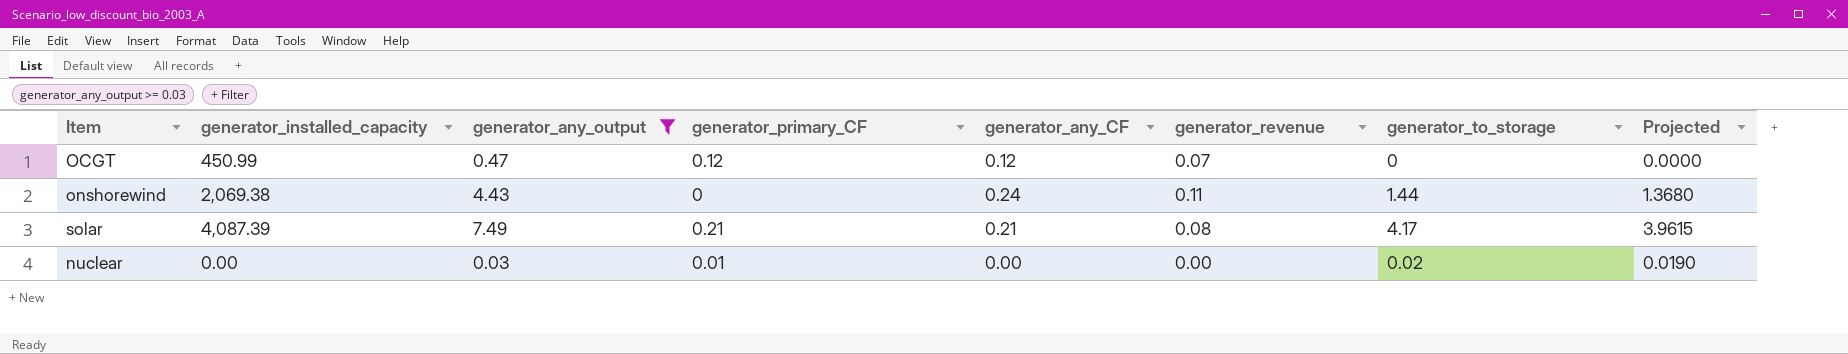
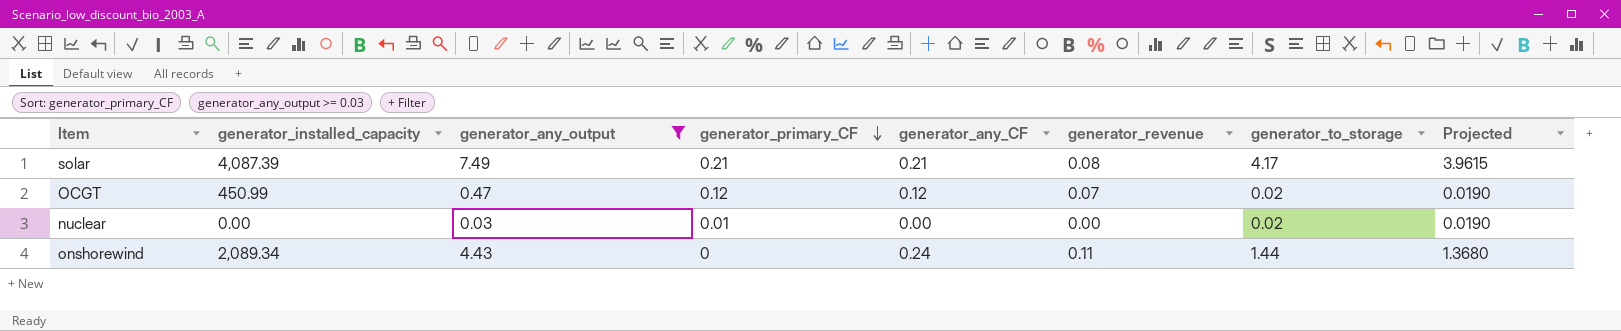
row order: none -> generator_primary_CF descending
OCGT | generator_to_storage: 0 -> 0.02
OCGT | Projected: 0.0000 -> 0.0190
onshorewind | generator_installed_capacity: 2,069.38 -> 2,089.34

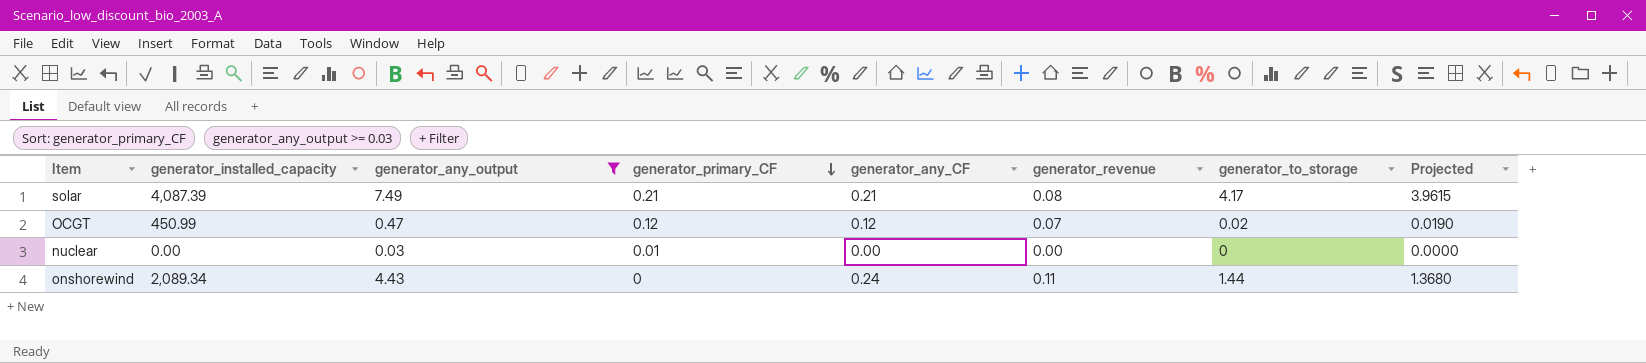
nuclear | generator_to_storage: 0.02 -> 0
nuclear | Projected: 0.0190 -> 0.0000

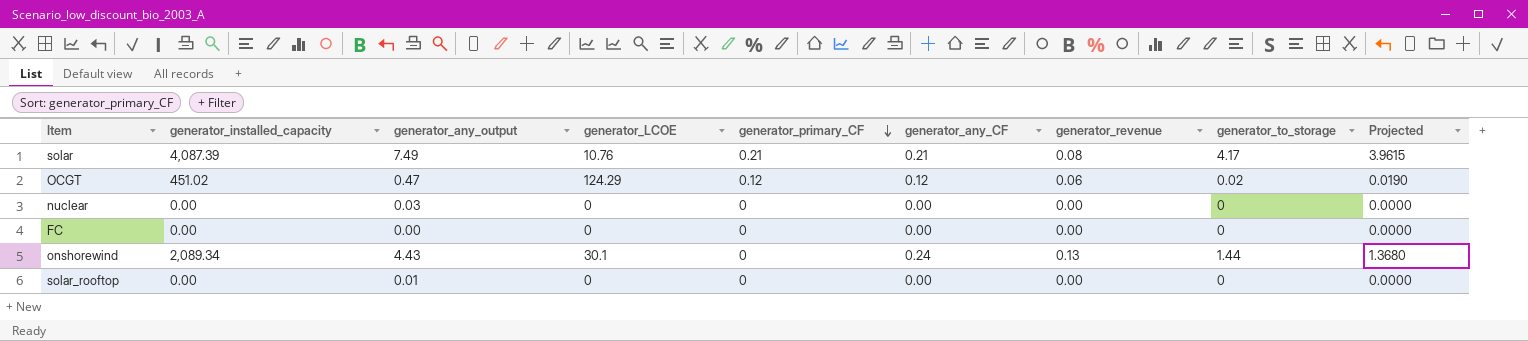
filter: generator_any_output >= 0.03 -> none
column generator_LCOE | position: none -> 4
OCGT | generator_installed_capacity: 450.99 -> 451.02
OCGT | generator_revenue: 0.07 -> 0.06
nuclear | generator_primary_CF: 0.01 -> 0
onshorewind | generator_revenue: 0.11 -> 0.13

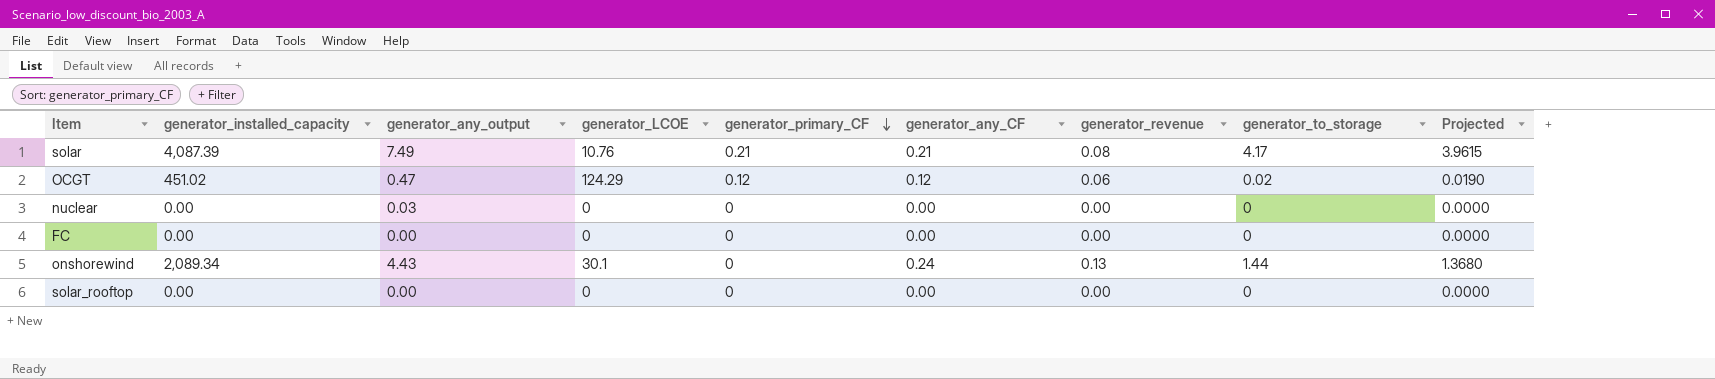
solar_rooftop | generator_any_output: 0.01 -> 0.00

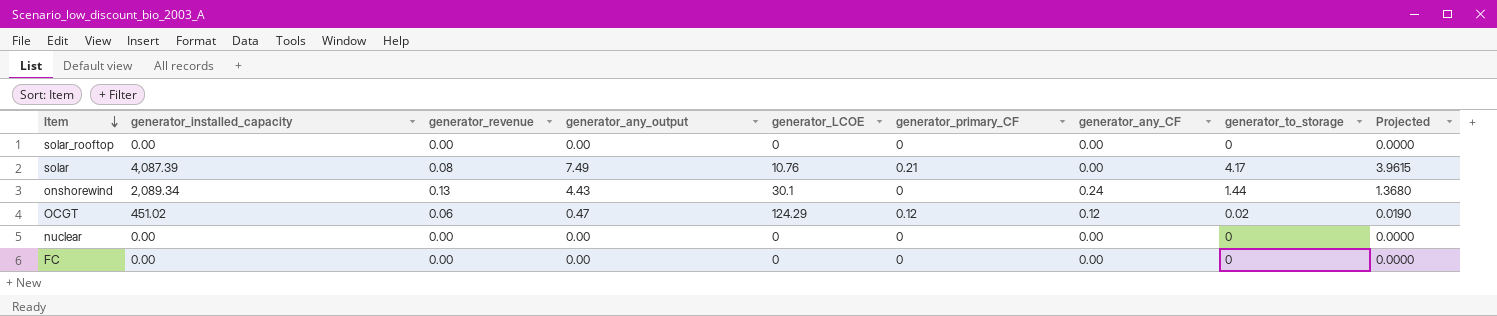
row order: generator_primary_CF descending -> Item descending
column generator_revenue | position: 7 -> 3
solar | generator_any_CF: 0.21 -> 0.00
nuclear | generator_any_output: 0.03 -> 0.00

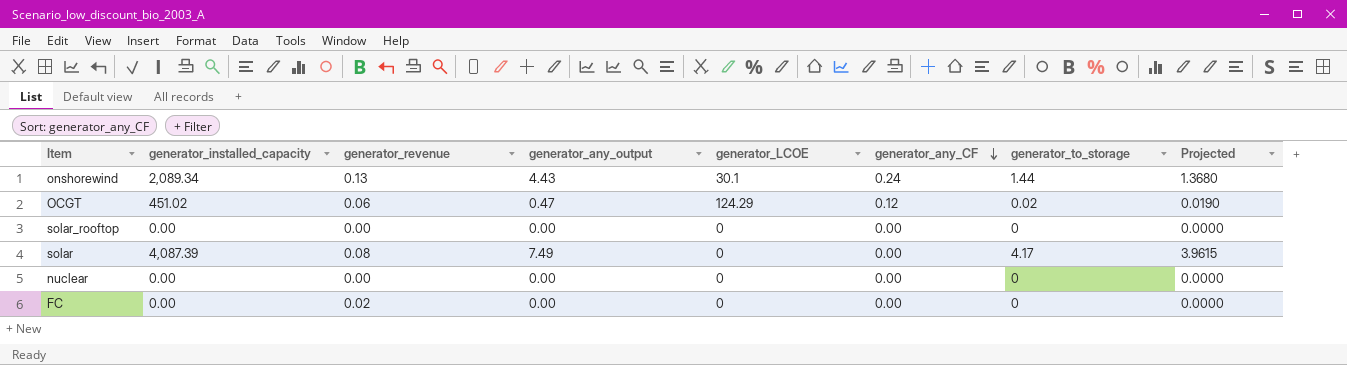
row order: Item descending -> generator_any_CF descending
column generator_primary_CF | position: 6 -> none
solar | generator_LCOE: 10.76 -> 0
FC | generator_revenue: 0.00 -> 0.02

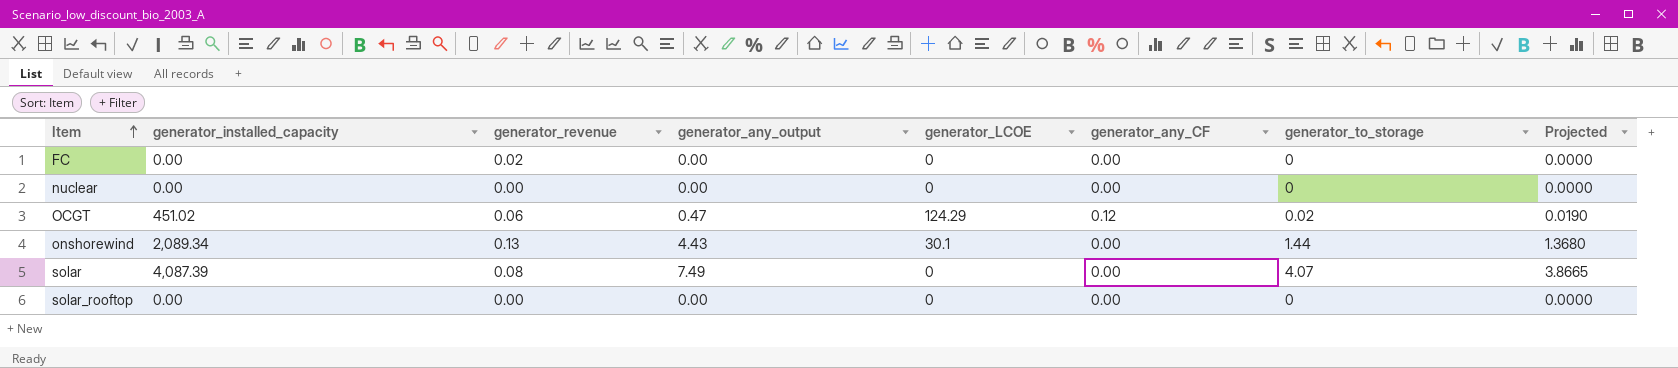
row order: generator_any_CF descending -> Item ascending
onshorewind | generator_any_CF: 0.24 -> 0.00
solar | generator_to_storage: 4.17 -> 4.07
solar | Projected: 3.9615 -> 3.8665

